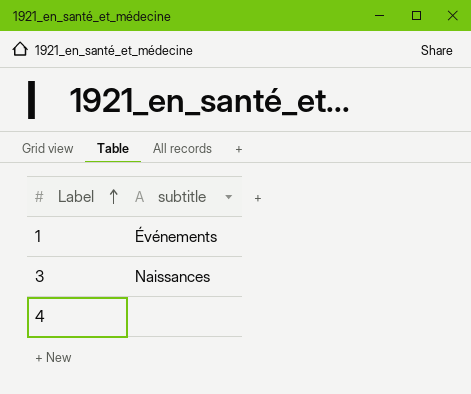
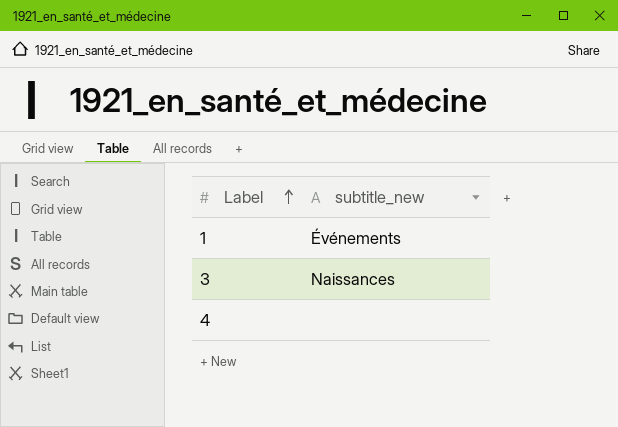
column name: subtitle -> subtitle_new

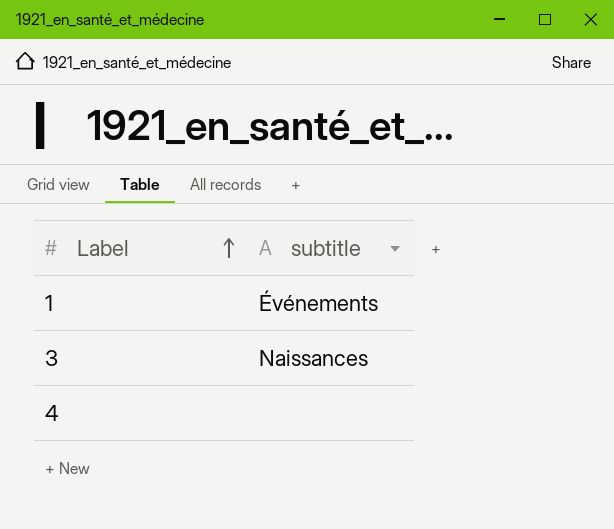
column name: subtitle_new -> subtitle

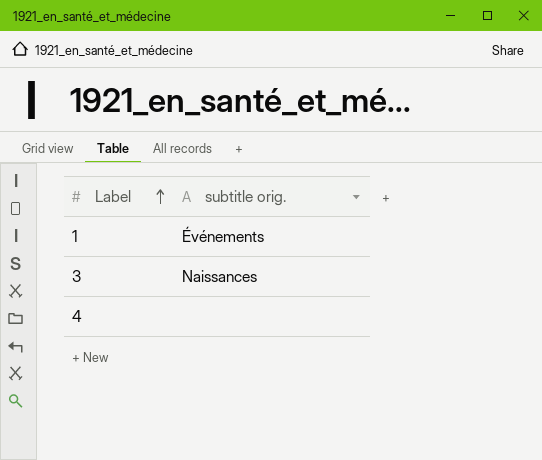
column name: subtitle -> subtitle orig.

